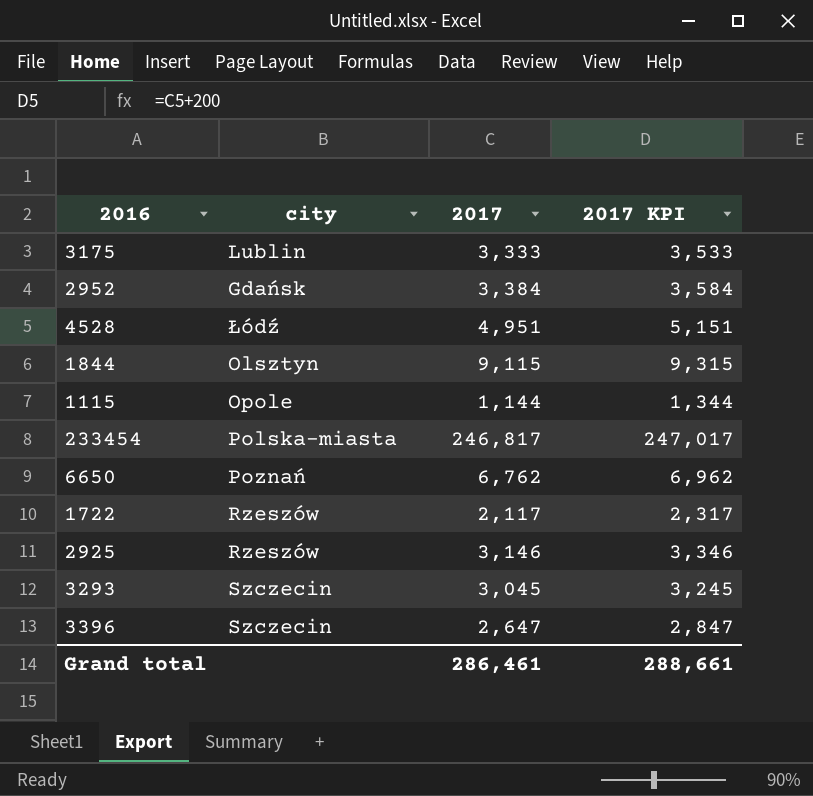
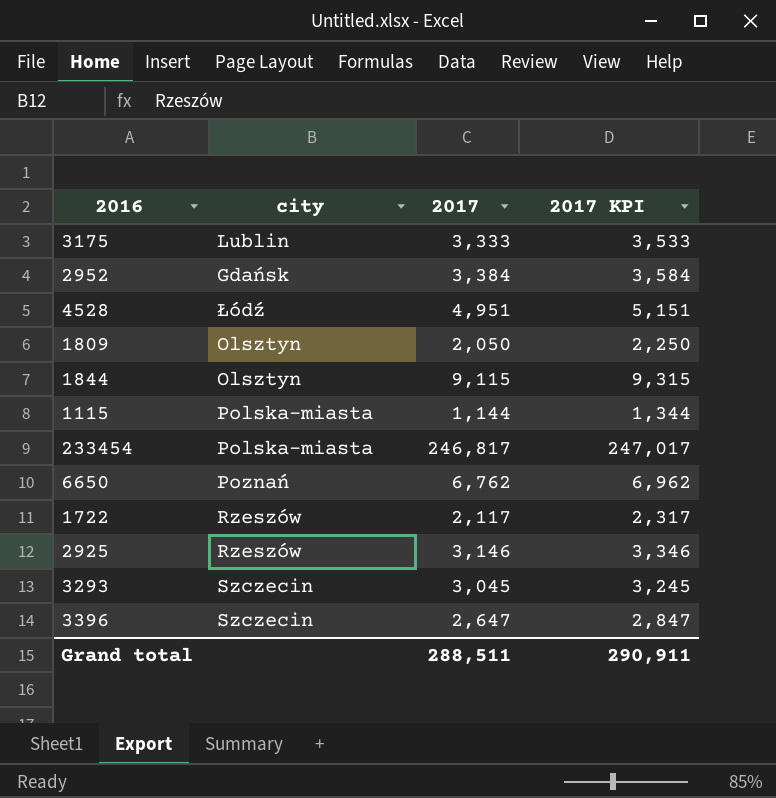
row 1809: none -> Olsztyn | 2,050 | 2,250
1115 | city: Opole -> Polska-miasta
Grand total | 2017: 286,461 -> 288,511
Grand total | 2017 KPI: 288,661 -> 290,911

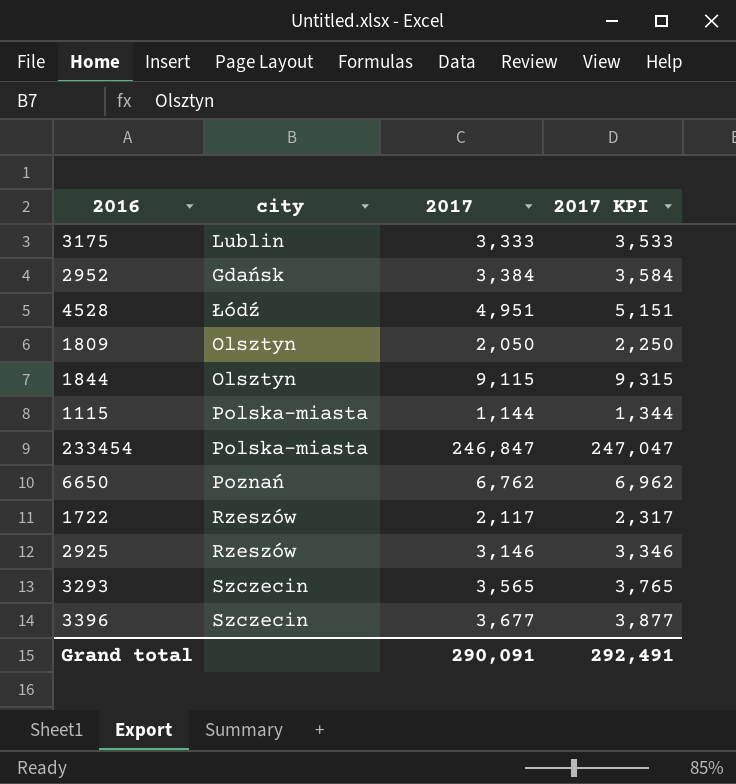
233454 | 2017: 246,817 -> 246,847
233454 | 2017 KPI: 247,017 -> 247,047
3293 | 2017: 3,045 -> 3,565
3293 | 2017 KPI: 3,245 -> 3,765
3396 | 2017: 2,647 -> 3,677
3396 | 2017 KPI: 2,847 -> 3,877
Grand total | 2017: 288,511 -> 290,091
Grand total | 2017 KPI: 290,911 -> 292,491

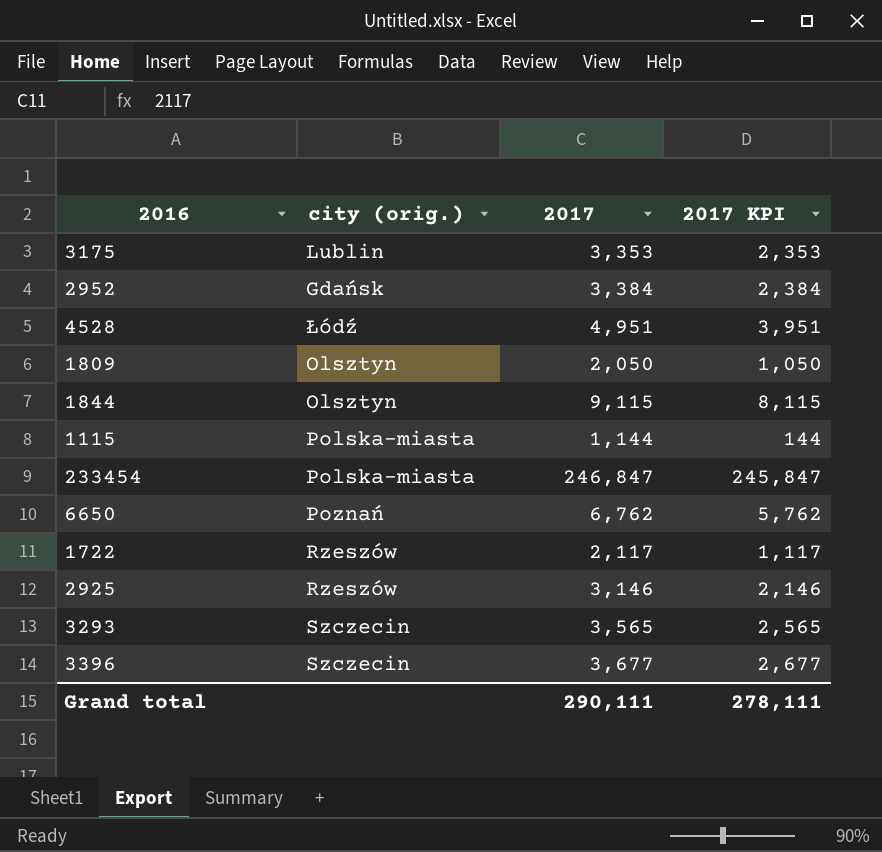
column name: city -> city (orig.)
column 2017 KPI | formula: [2017] + 200 -> [2017] - 1000
3175 | 2017: 3,333 -> 3,353
Grand total | 2017: 290,091 -> 290,111
Grand total | 2017 KPI: 292,491 -> 278,111

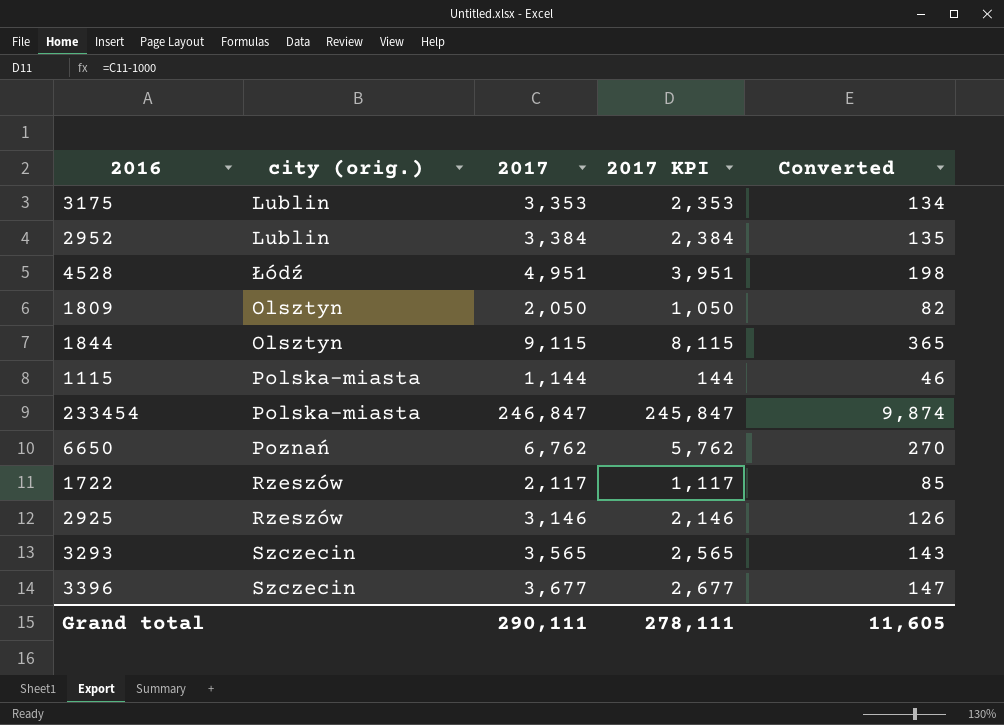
column Converted | formula: none -> [2017] * 0.04
2952 | city (orig.): Gdańsk -> Lublin

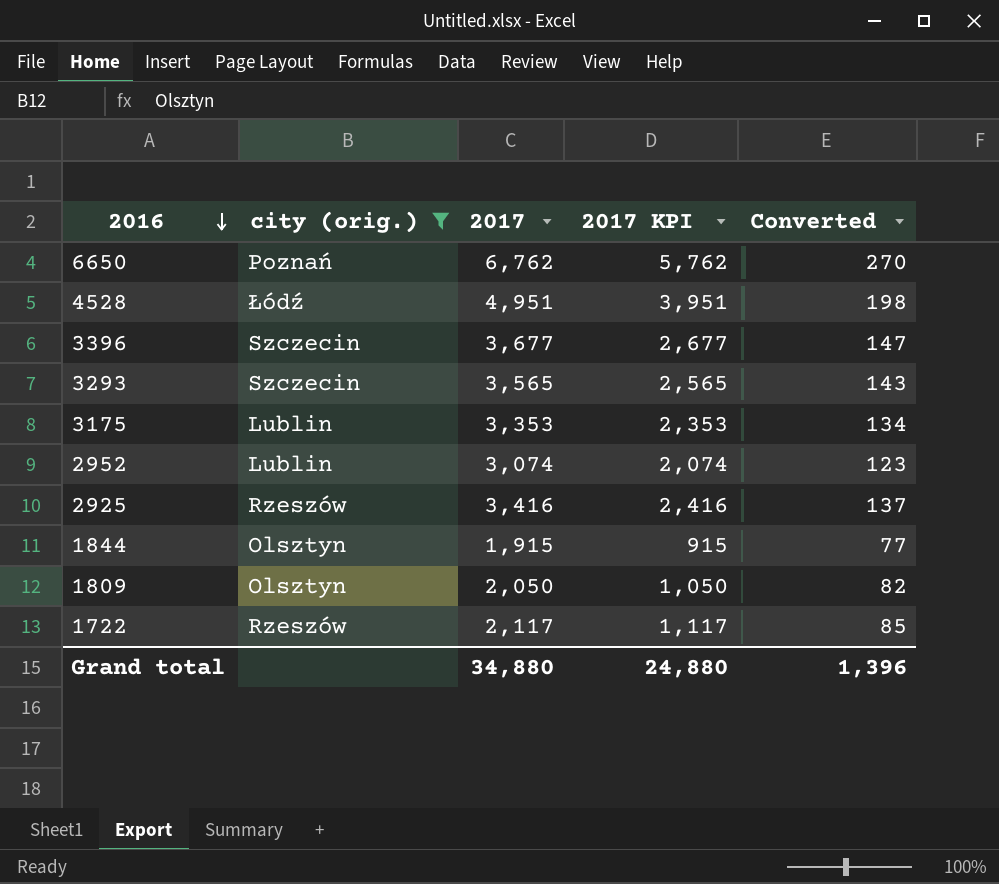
filter: none -> city (orig.) != Polska-miasta
row order: none -> 2016 descending
2952 | 2017: 3,384 -> 3,074
2952 | 2017 KPI: 2,384 -> 2,074
2952 | Converted: 135 -> 123
2925 | 2017: 3,146 -> 3,416
2925 | 2017 KPI: 2,146 -> 2,416
2925 | Converted: 126 -> 137
1844 | 2017: 9,115 -> 1,915
1844 | 2017 KPI: 8,115 -> 915
1844 | Converted: 365 -> 77
Grand total | 2017: 290,111 -> 34,880
Grand total | 2017 KPI: 278,111 -> 24,880
Grand total | Converted: 11,605 -> 1,396

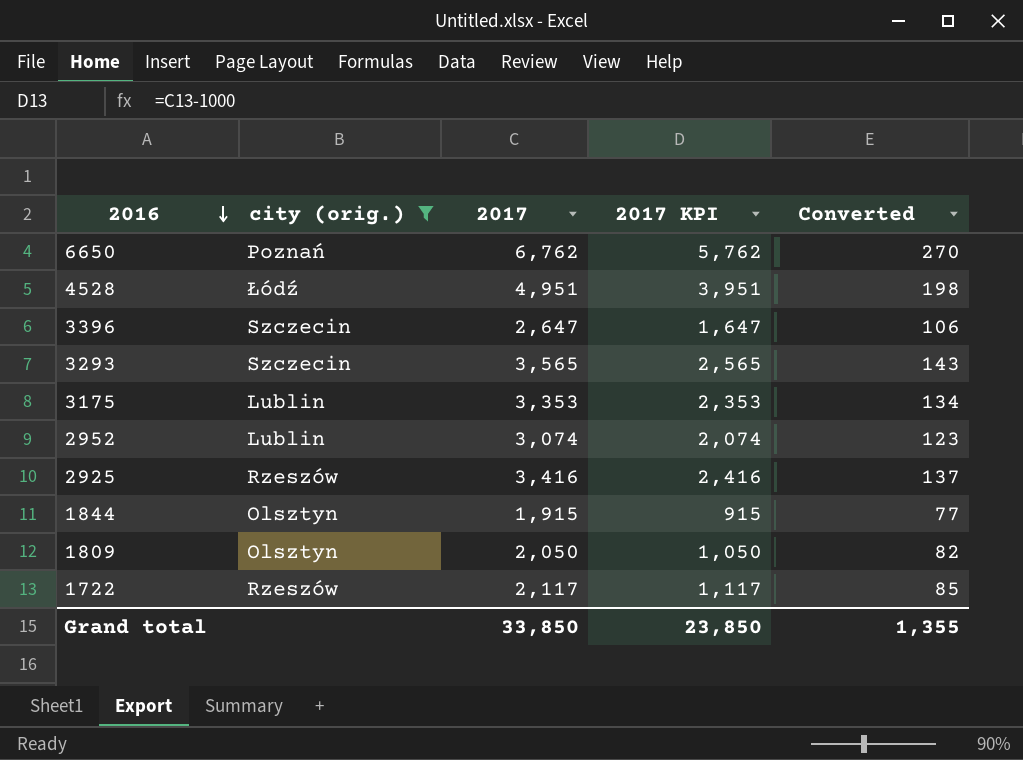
3396 | 2017: 3,677 -> 2,647
3396 | 2017 KPI: 2,677 -> 1,647
3396 | Converted: 147 -> 106
Grand total | 2017: 34,880 -> 33,850
Grand total | 2017 KPI: 24,880 -> 23,850
Grand total | Converted: 1,396 -> 1,355

